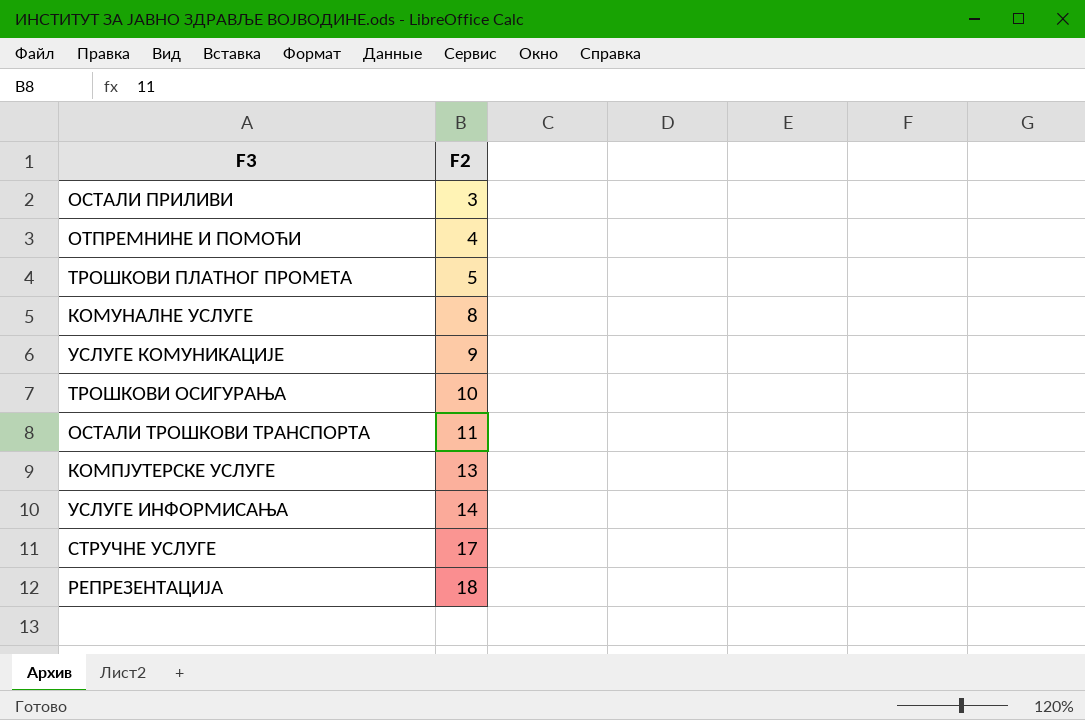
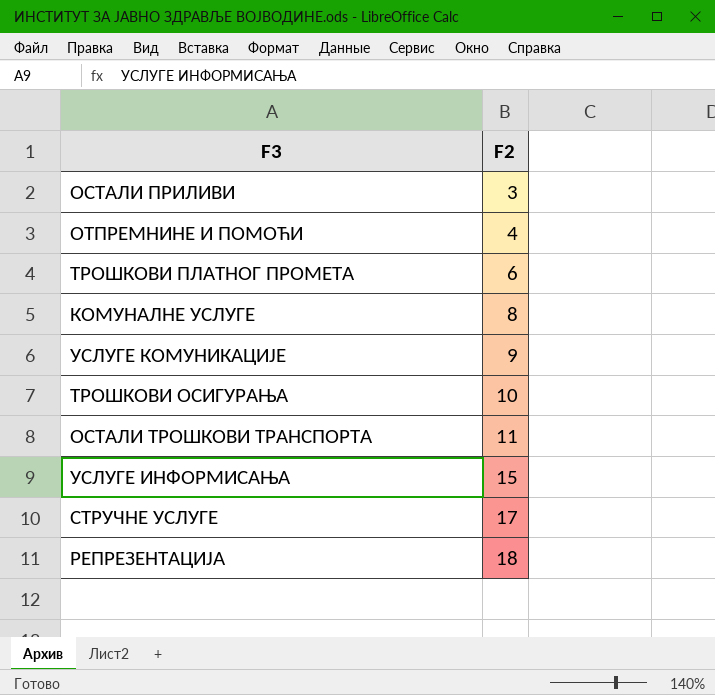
row КОМПЈУТЕРСКЕ УСЛУГЕ: 13 -> none
ТРОШКОВИ ПЛАТНОГ ПРОМЕТА | F2: 5 -> 6
УСЛУГЕ ИНФОРМИСАЊА | F2: 14 -> 15

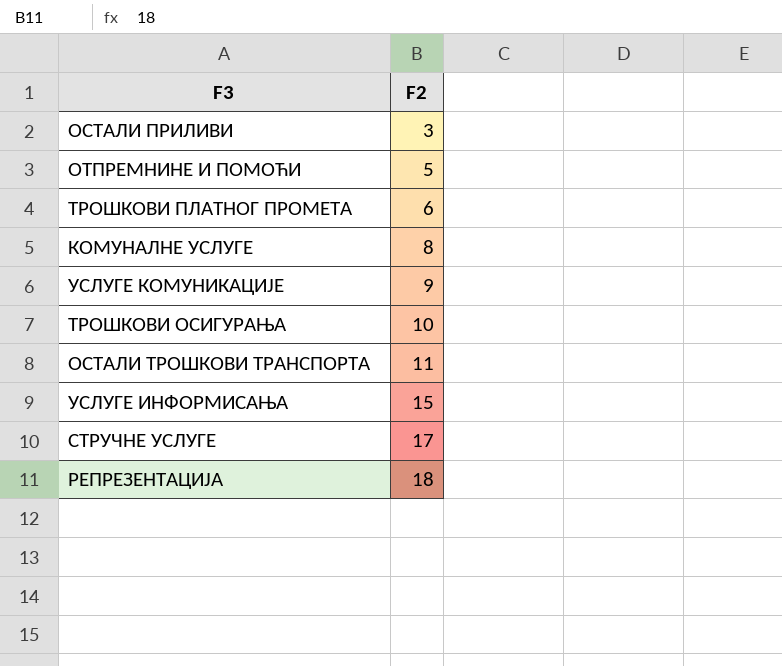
ОТПРЕМНИНЕ И ПОМОЋИ | F2: 4 -> 5

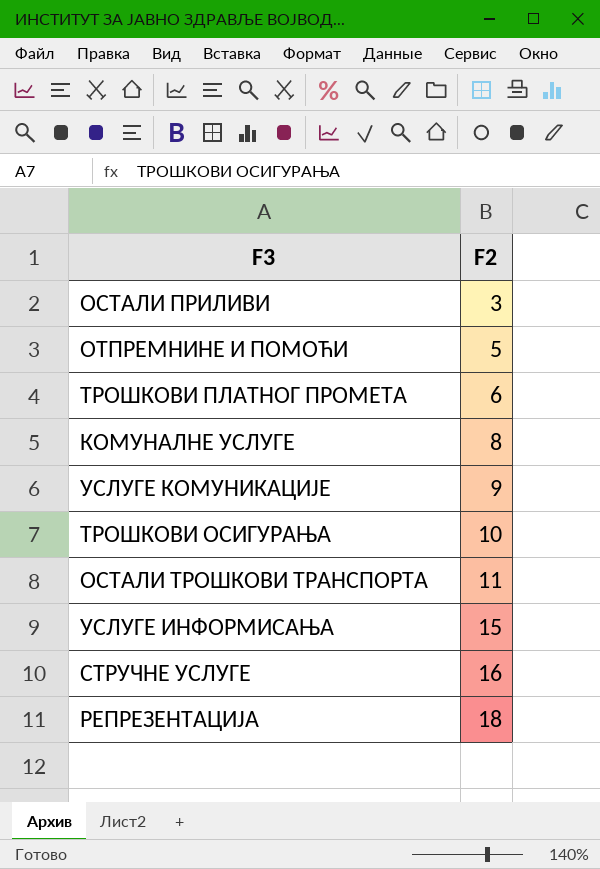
СТРУЧНЕ УСЛУГЕ | F2: 17 -> 16

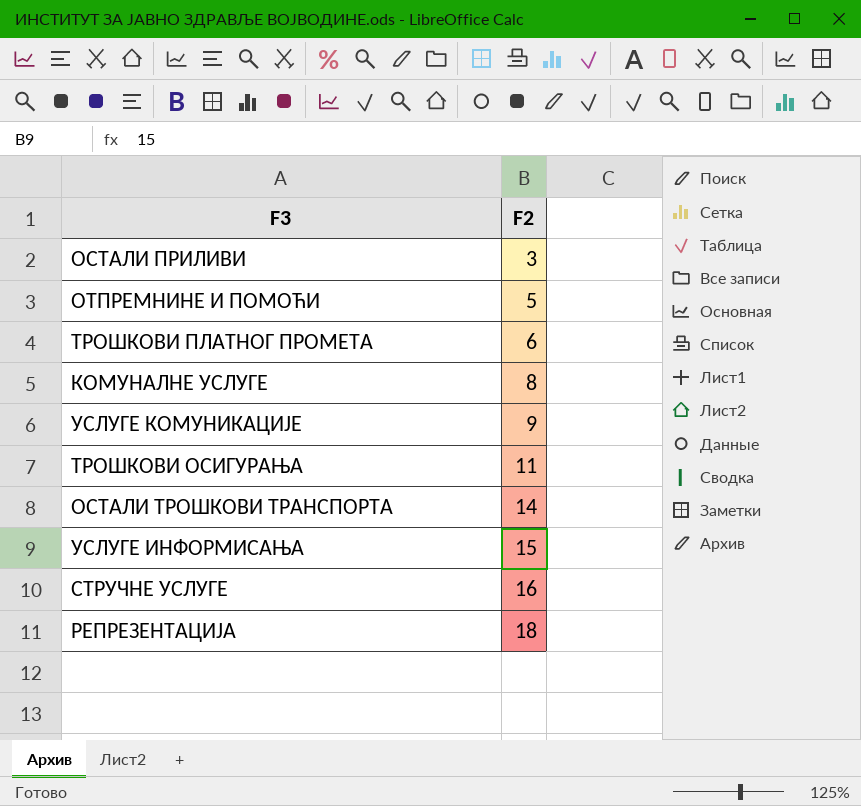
ТРОШКОВИ ОСИГУРАЊА | F2: 10 -> 11
ОСТАЛИ ТРОШКОВИ ТРАНСПОРТА | F2: 11 -> 14

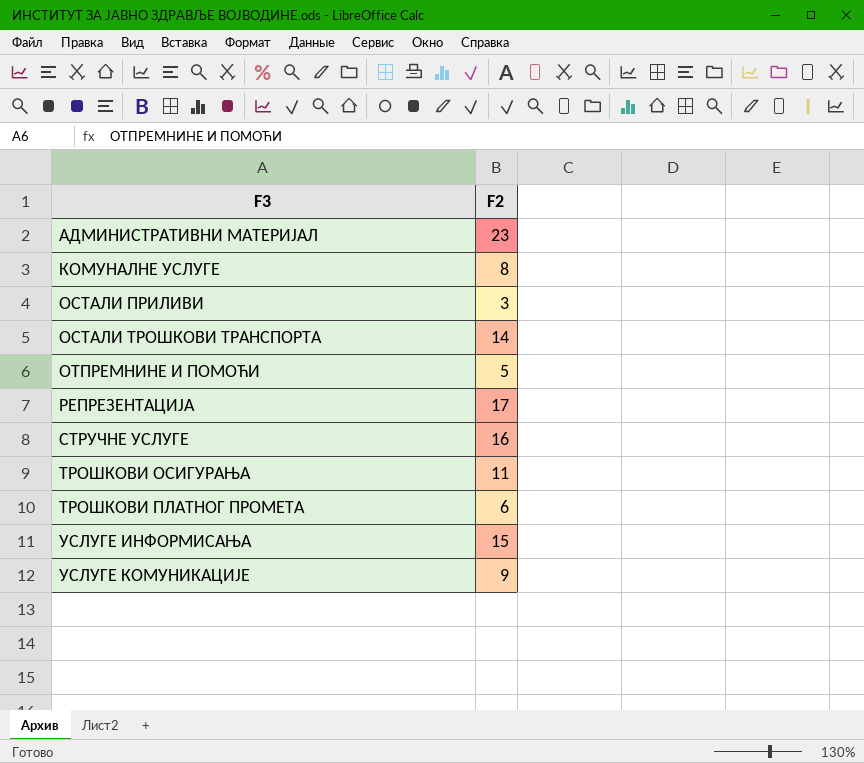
row order: F2 ascending -> F3 ascending
row АДМИНИСТРАТИВНИ МАТЕРИЈАЛ: none -> 23
РЕПРЕЗЕНТАЦИЈА | F2: 18 -> 17

